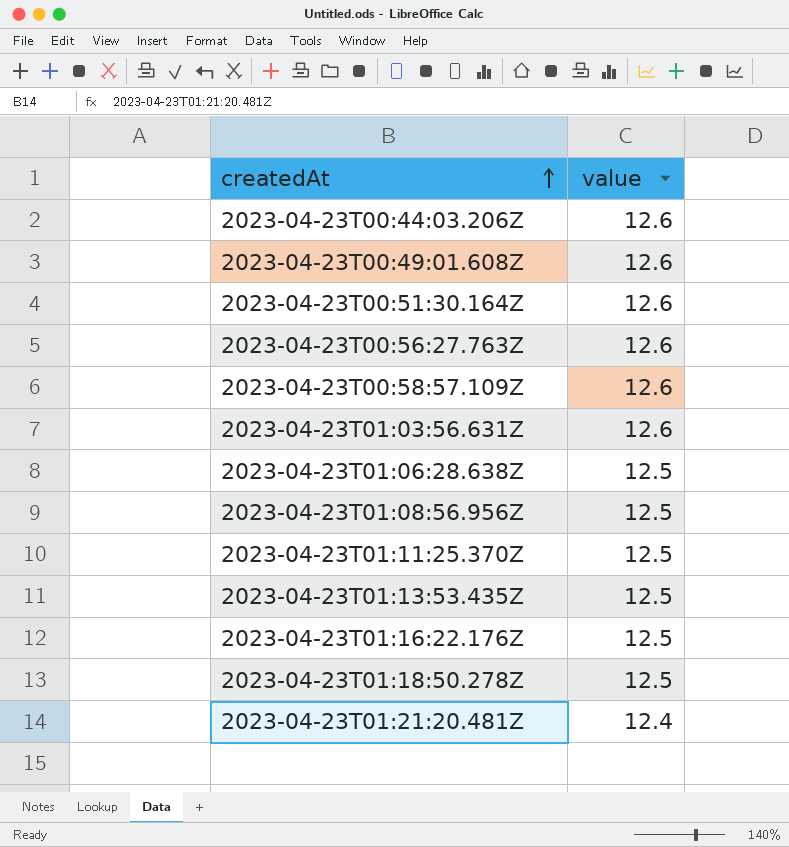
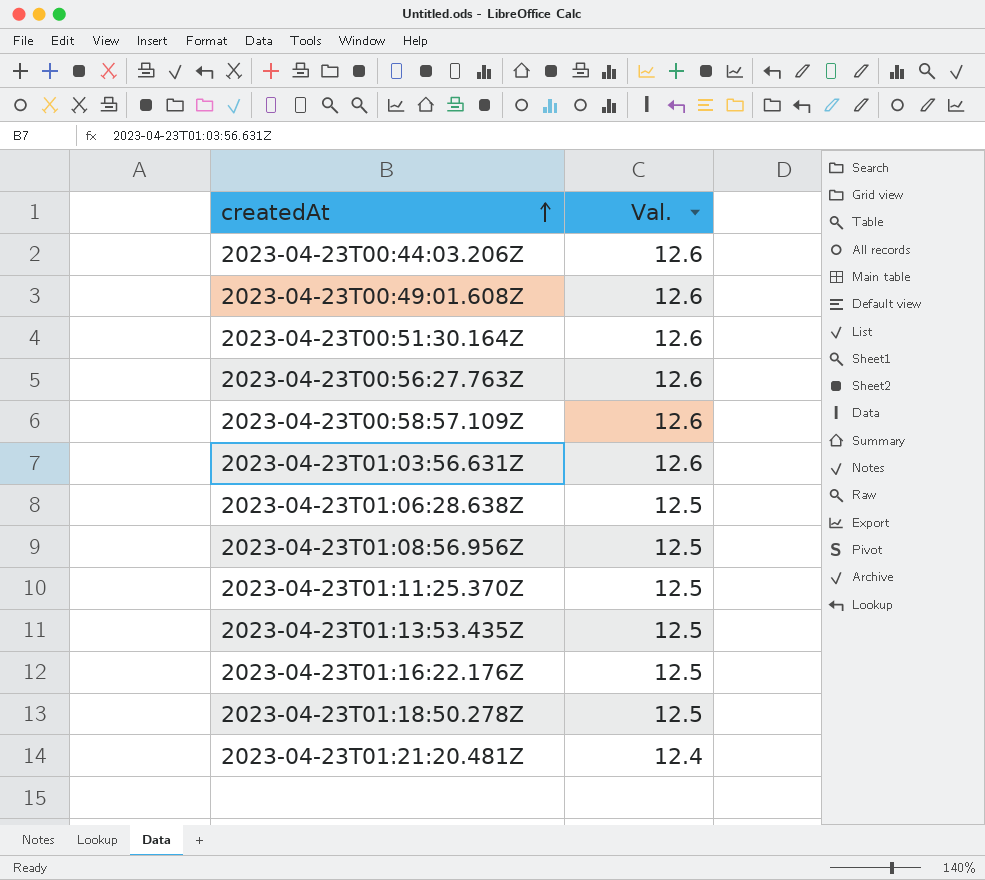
column name: value -> Val.

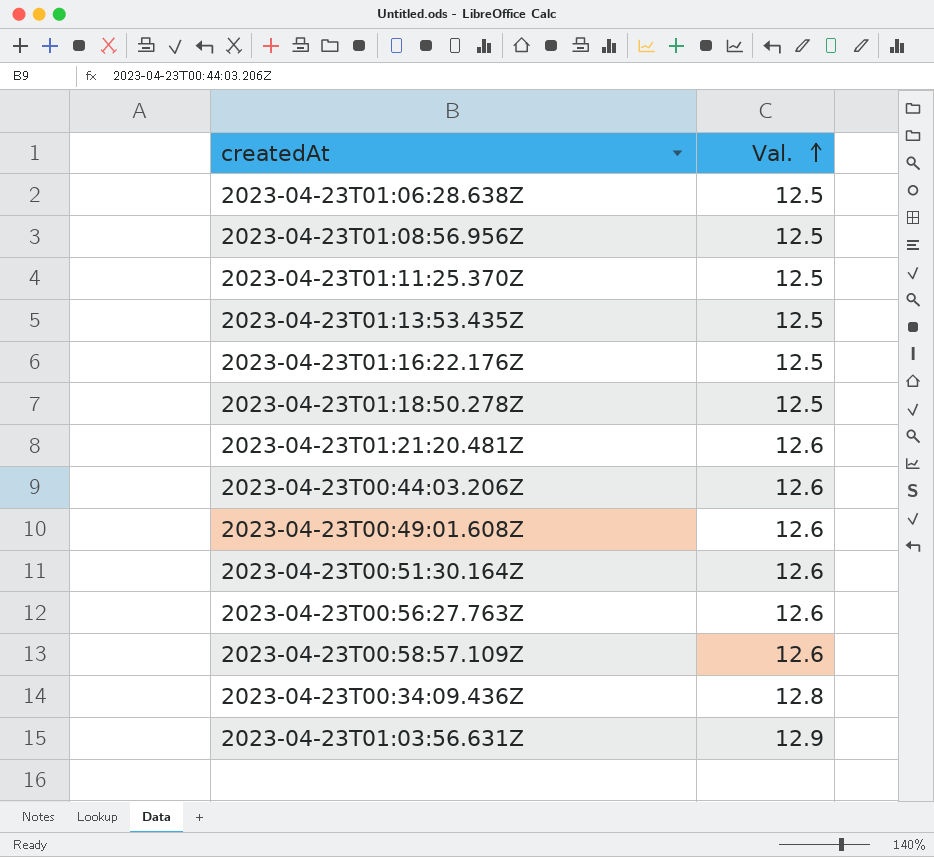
row order: createdAt ascending -> Val. ascending
2023-04-23T01:21:20.481Z | Val.: 12.4 -> 12.6
row 2023-04-23T00:34:09.436Z: none -> 12.8
2023-04-23T01:03:56.631Z | Val.: 12.6 -> 12.9

